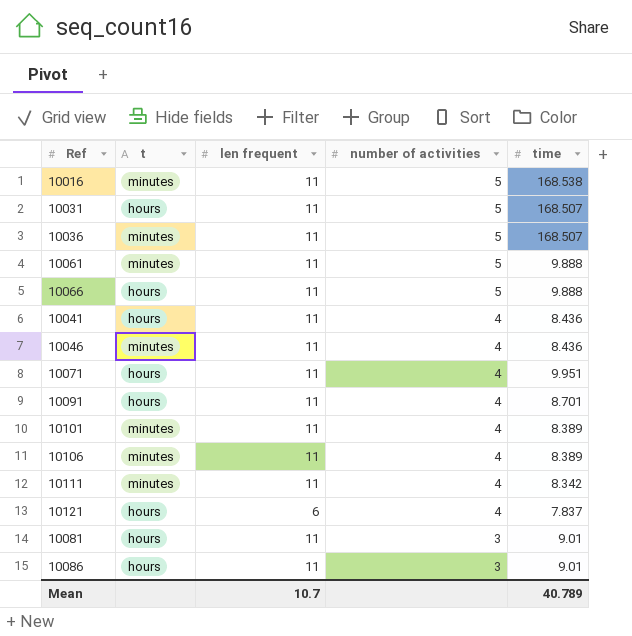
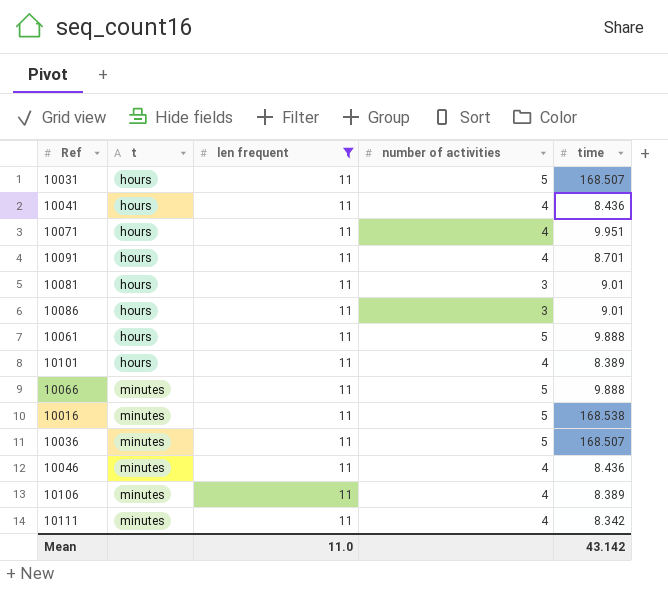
filter: none -> len frequent = 11
row order: number of activities descending -> t ascending
10061 | t: minutes -> hours
10101 | t: minutes -> hours
10066 | t: hours -> minutes
Mean | len frequent: 10.7 -> 11.0
Mean | time: 40.789 -> 43.142

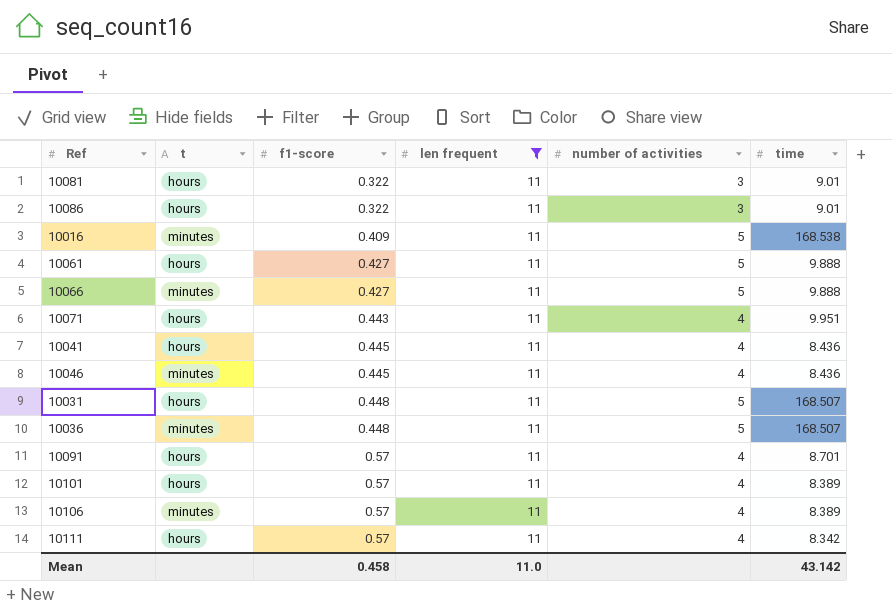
row order: t ascending -> f1-score ascending
column f1-score | position: none -> 3
10111 | t: minutes -> hours

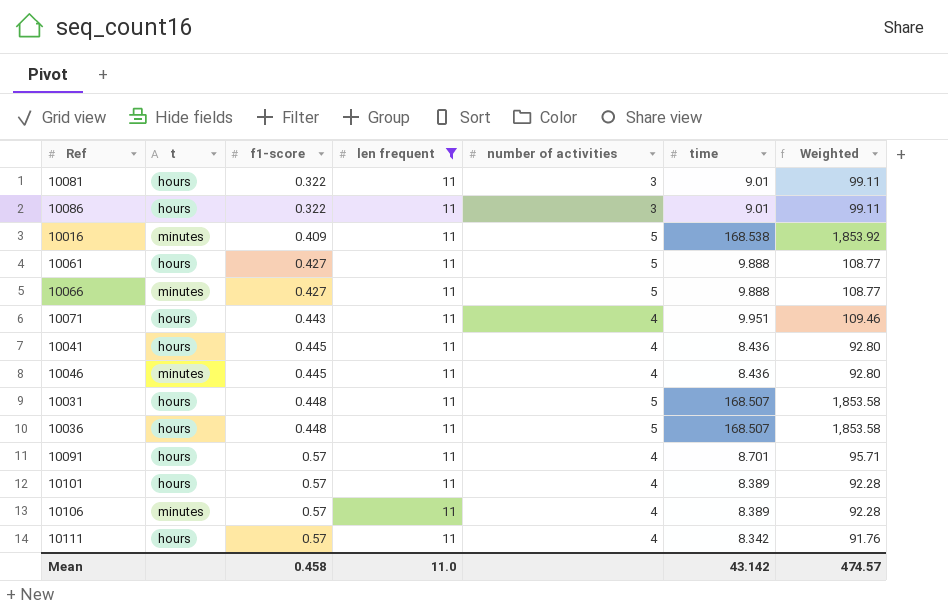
column Weighted | formula: none -> [len frequent] * [time]
10036 | t: minutes -> hours

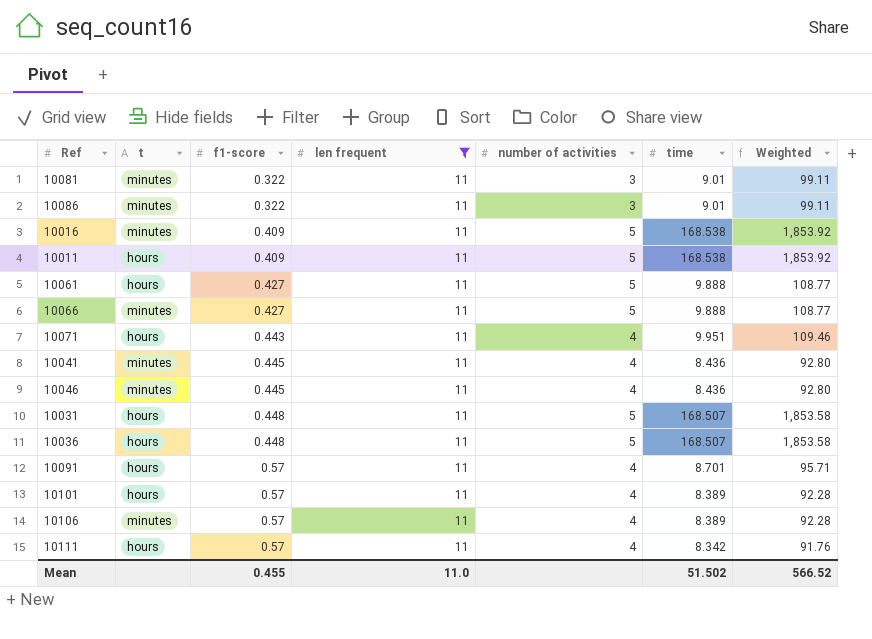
10081 | t: hours -> minutes
10086 | t: hours -> minutes
row 10011: none -> hours | 0.409 | 11 | 5 | 168.538 | 1,853.92
10041 | t: hours -> minutes
Mean | f1-score: 0.458 -> 0.455
Mean | time: 43.142 -> 51.502
Mean | Weighted: 474.57 -> 566.52

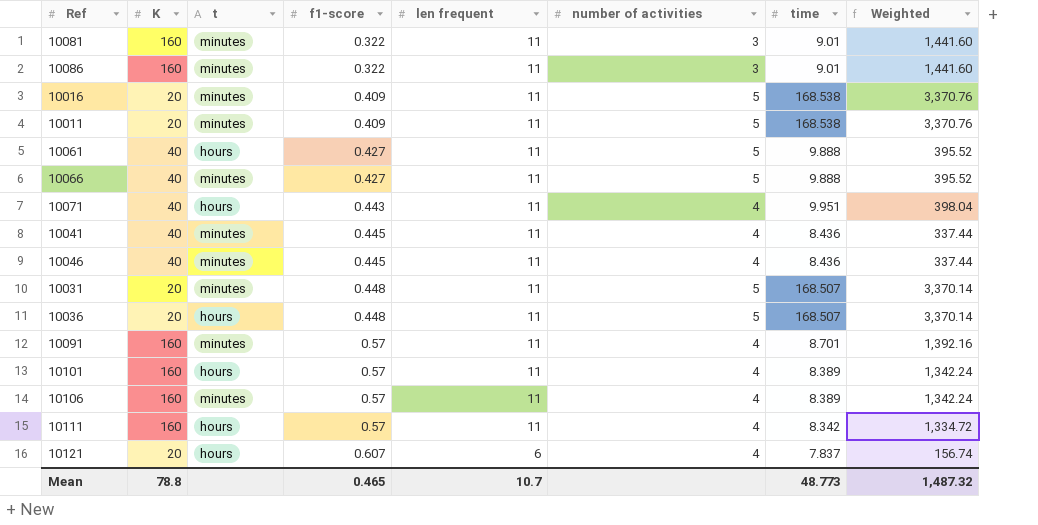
filter: len frequent = 11 -> none
column K | position: none -> 2
column Weighted | formula: [len frequent] * [time] -> [K] * [time]
10011 | t: hours -> minutes
10031 | t: hours -> minutes
10091 | t: hours -> minutes
Mean | f1-score: 0.455 -> 0.465
Mean | len frequent: 11.0 -> 10.7
Mean | time: 51.502 -> 48.773
Mean | Weighted: 566.52 -> 1,487.32

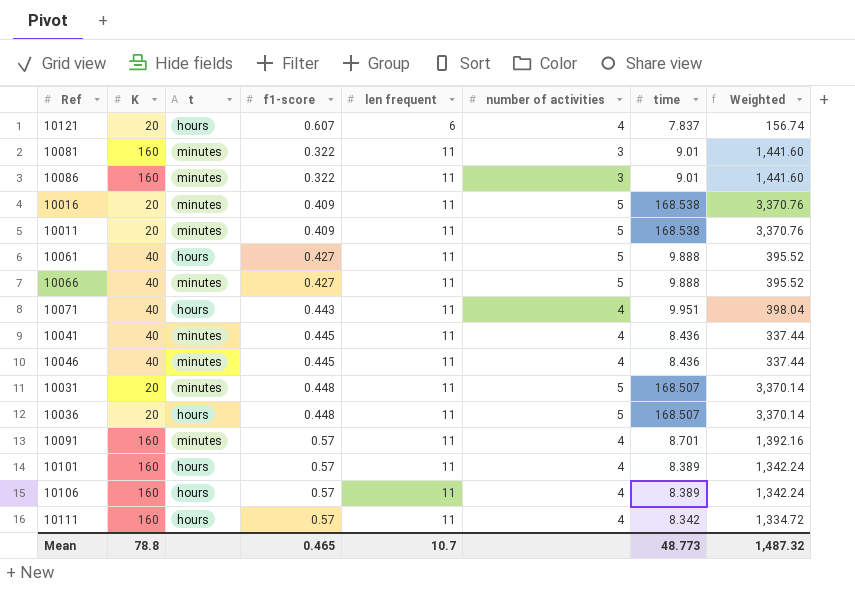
row order: f1-score ascending -> len frequent ascending
10106 | t: minutes -> hours

